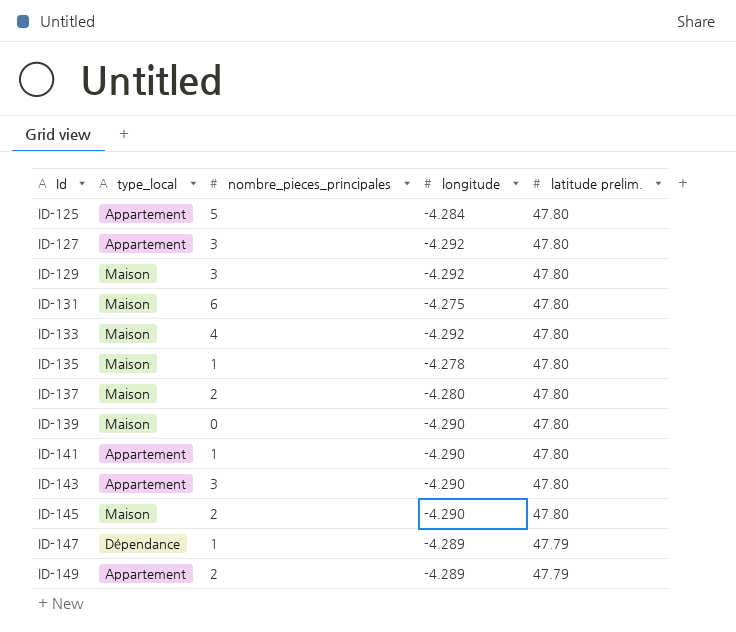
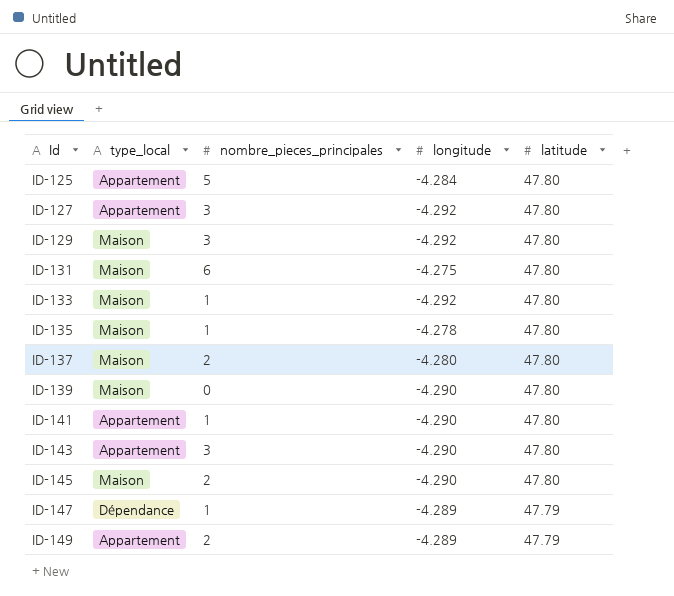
column name: latitude prelim. -> latitude
ID-133 | nombre_pieces_principales: 4 -> 1

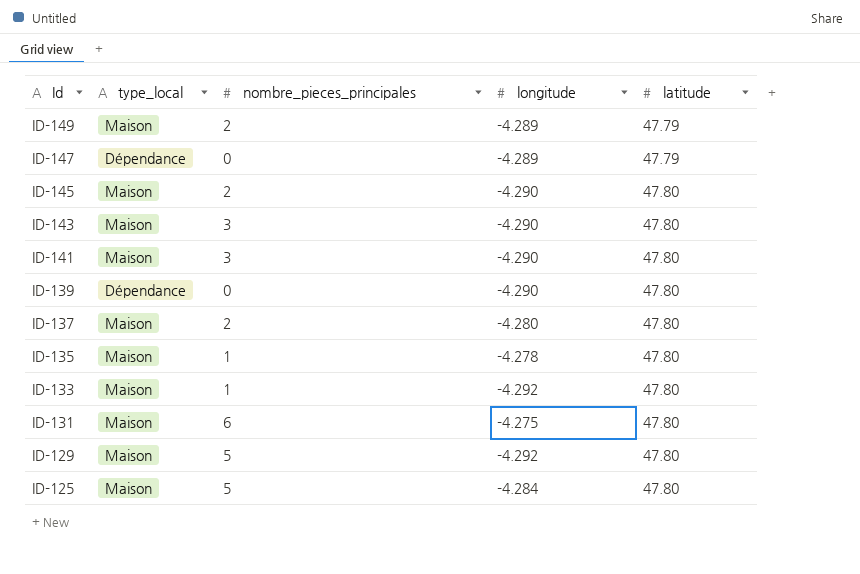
row order: Id ascending -> Id descending
row ID-127: Appartement | 3 | -4.292 | 47.80 -> none
ID-149 | type_local: Appartement -> Maison
ID-147 | nombre_pieces_principales: 1 -> 0
ID-143 | type_local: Appartement -> Maison
ID-141 | type_local: Appartement -> Maison
ID-141 | nombre_pieces_principales: 1 -> 3
ID-139 | type_local: Maison -> Dépendance
ID-129 | nombre_pieces_principales: 3 -> 5
ID-125 | type_local: Appartement -> Maison

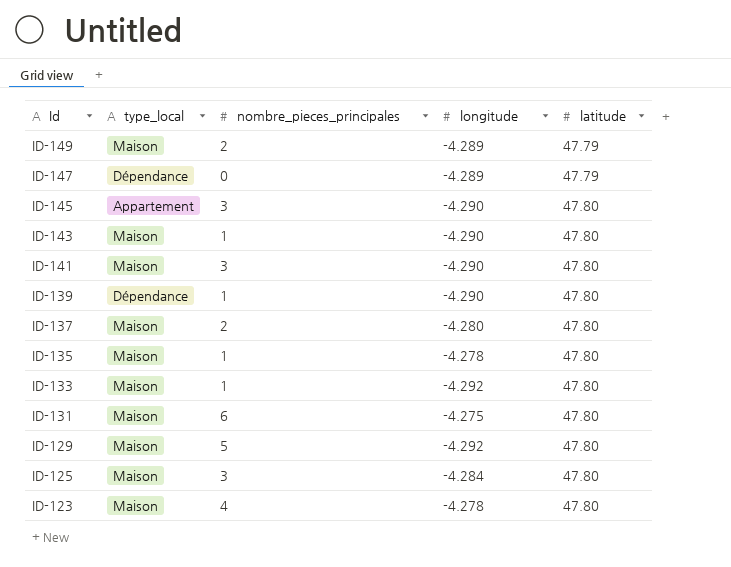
ID-145 | type_local: Maison -> Appartement
ID-145 | nombre_pieces_principales: 2 -> 3
ID-143 | nombre_pieces_principales: 3 -> 1
ID-139 | nombre_pieces_principales: 0 -> 1
ID-125 | nombre_pieces_principales: 5 -> 3
row ID-123: none -> Maison | 4 | -4.278 | 47.80

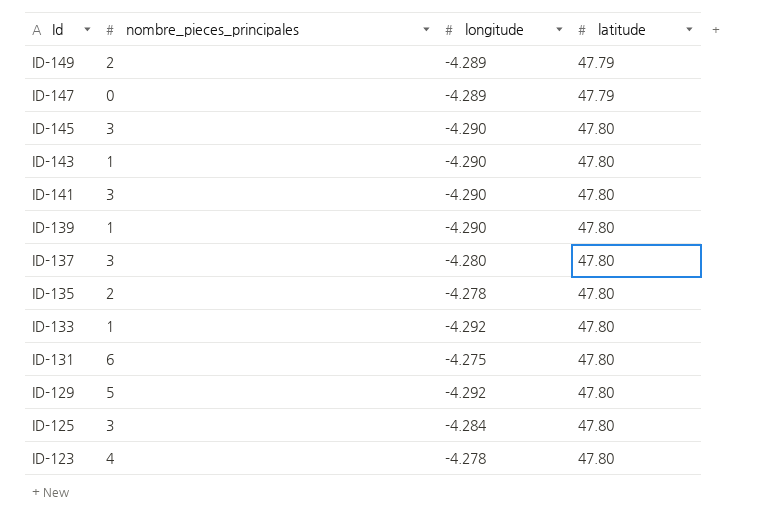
column type_local | position: 2 -> none
ID-137 | nombre_pieces_principales: 2 -> 3
ID-135 | nombre_pieces_principales: 1 -> 2

